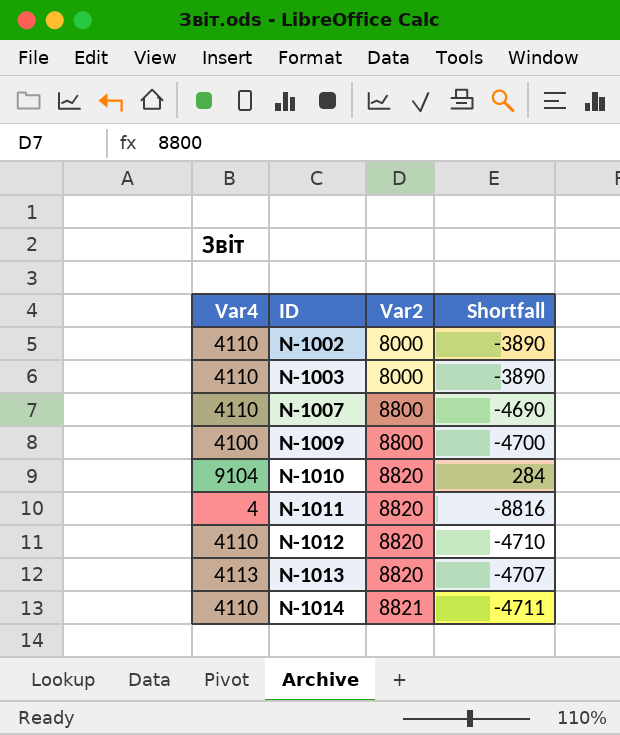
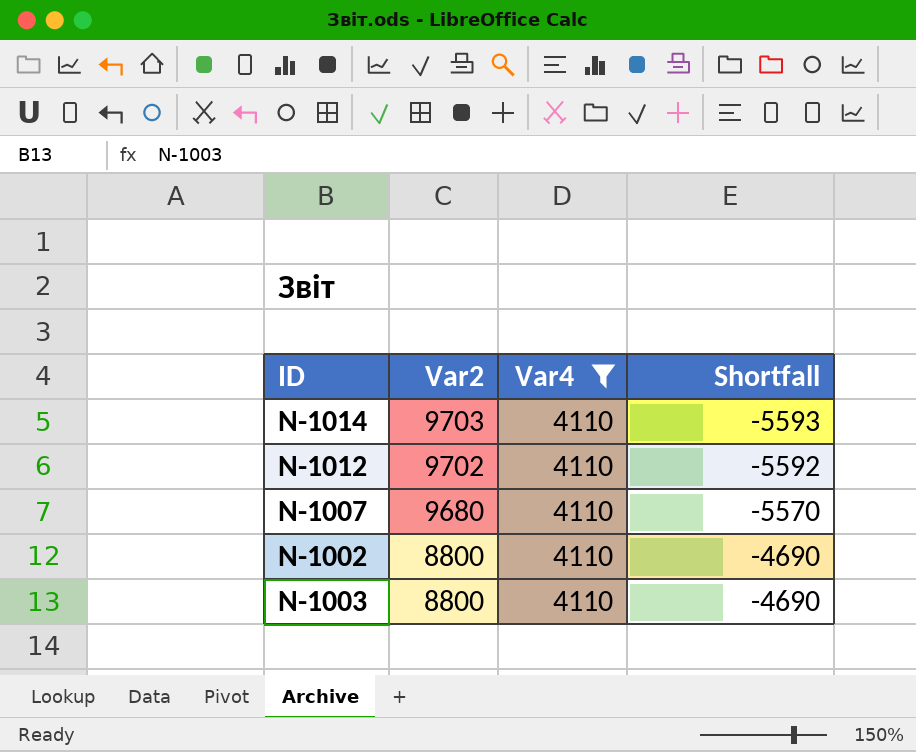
filter: none -> Var4 = 4110
row order: ID ascending -> Var2 descending
column Var4 | position: 1 -> 3
N-1014 | Var2: 8821 -> 9703
N-1014 | Shortfall: -4711 -> -5593
N-1012 | Var2: 8820 -> 9702
N-1012 | Shortfall: -4710 -> -5592
N-1007 | Var2: 8800 -> 9680
N-1007 | Shortfall: -4690 -> -5570
N-1002 | Var2: 8000 -> 8800
N-1002 | Shortfall: -3890 -> -4690
N-1003 | Var2: 8000 -> 8800
N-1003 | Shortfall: -3890 -> -4690

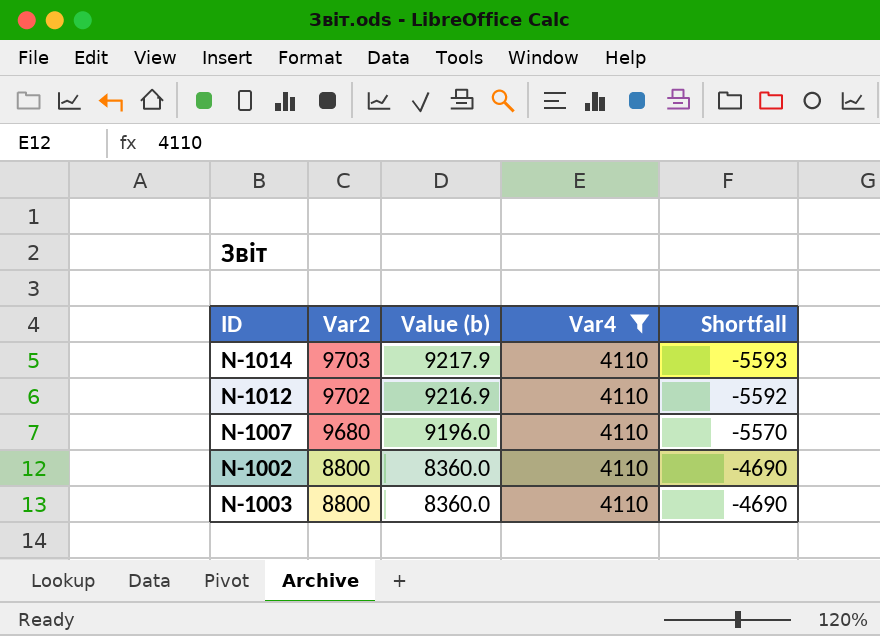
column Value (b) | formula: none -> [Var2] * 0.95

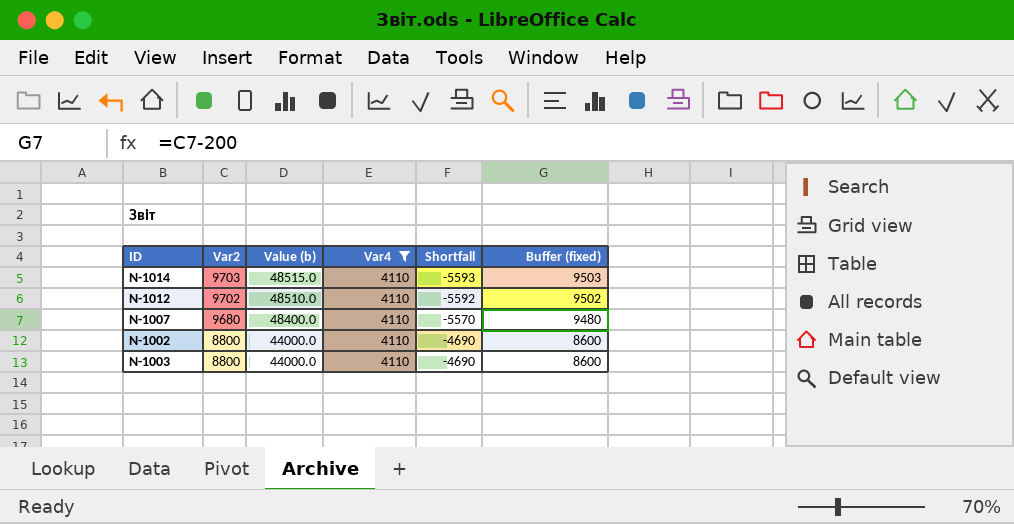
column Value (b) | formula: [Var2] * 0.95 -> [Var2] * 5
column Buffer (fixed) | formula: none -> [Var2] - 200

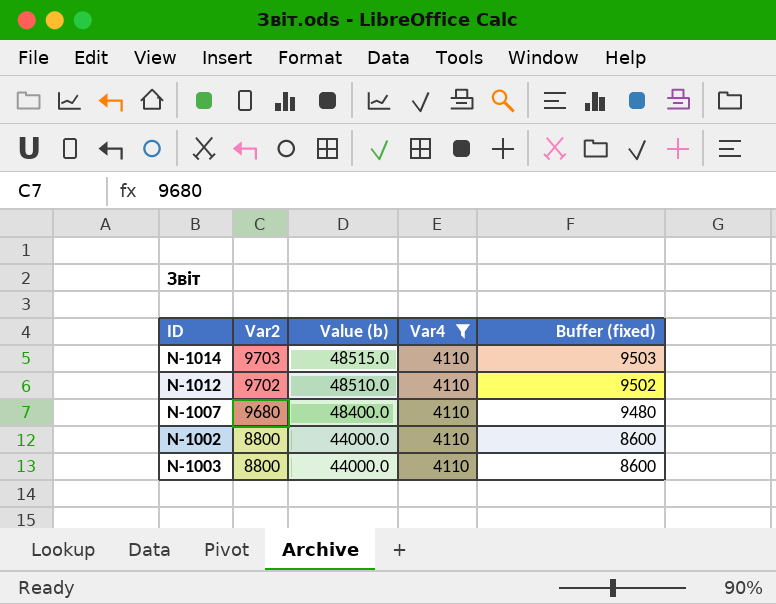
column Shortfall | formula: [Var4] - [Var2] -> none

